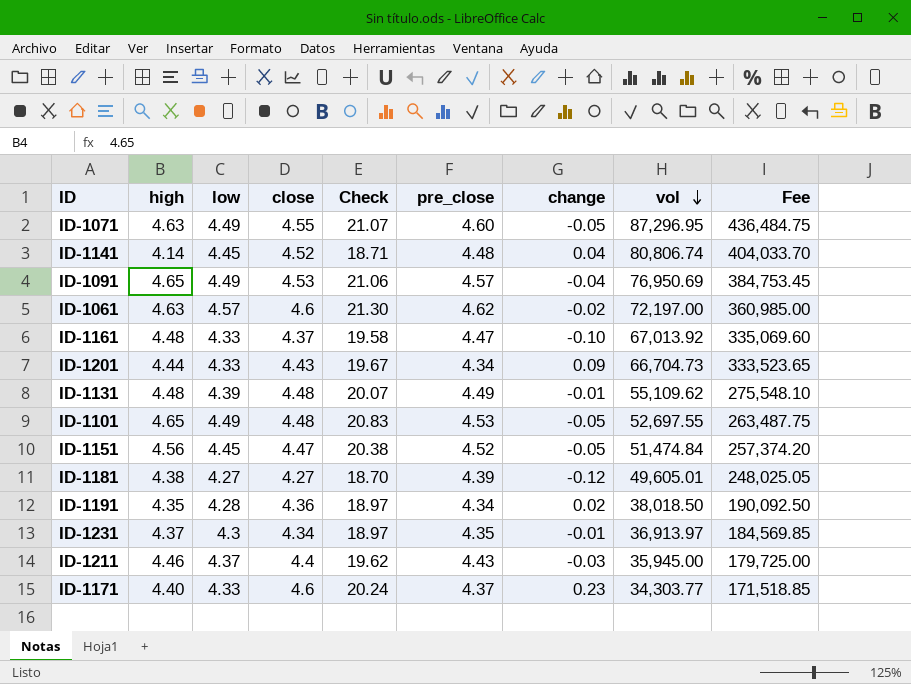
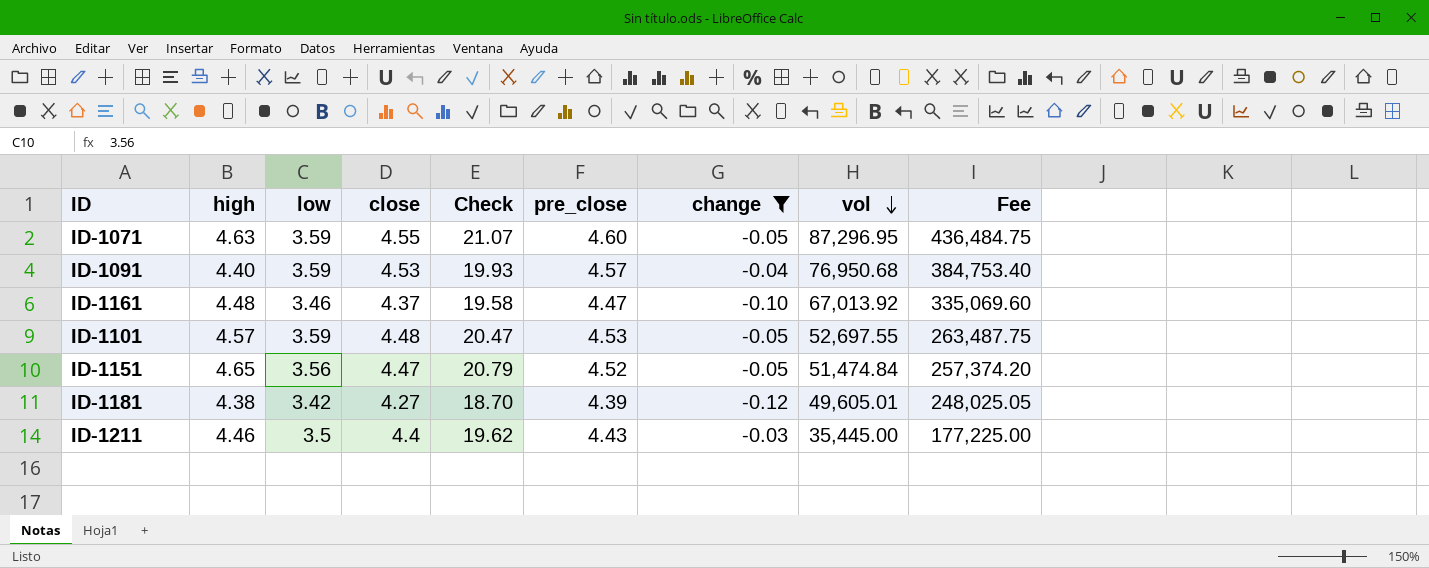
filter: none -> change <= -0.03
ID-1071 | low: 4.49 -> 3.59
ID-1091 | high: 4.65 -> 4.40
ID-1091 | low: 4.49 -> 3.59
ID-1091 | Check: 21.06 -> 19.93
ID-1091 | vol: 76,950.69 -> 76,950.68
ID-1091 | Fee: 384,753.45 -> 384,753.40
ID-1161 | low: 4.33 -> 3.46
ID-1101 | high: 4.65 -> 4.57
ID-1101 | low: 4.49 -> 3.59
ID-1101 | Check: 20.83 -> 20.47
ID-1151 | high: 4.56 -> 4.65
ID-1151 | low: 4.45 -> 3.56
ID-1151 | Check: 20.38 -> 20.79
ID-1181 | low: 4.27 -> 3.42
ID-1211 | low: 4.37 -> 3.5
ID-1211 | vol: 35,945.00 -> 35,445.00
ID-1211 | Fee: 179,725.00 -> 177,225.00

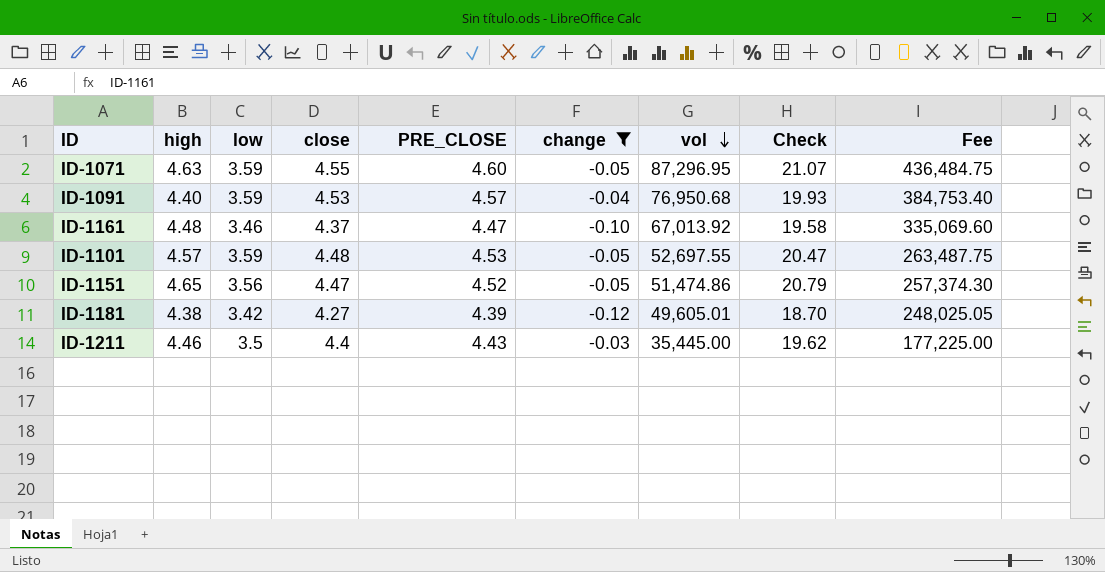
column name: pre_close -> PRE_CLOSE
column Check | position: 5 -> 8
ID-1151 | vol: 51,474.84 -> 51,474.86
ID-1151 | Fee: 257,374.20 -> 257,374.30

